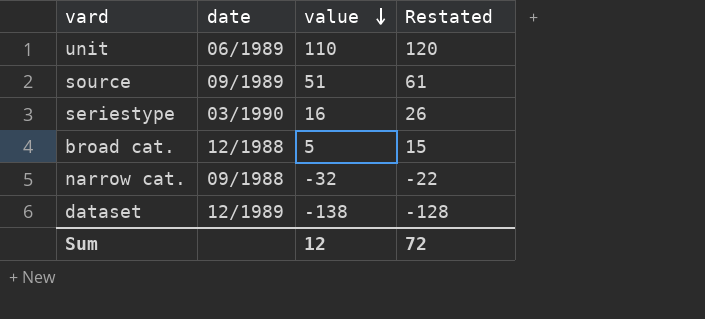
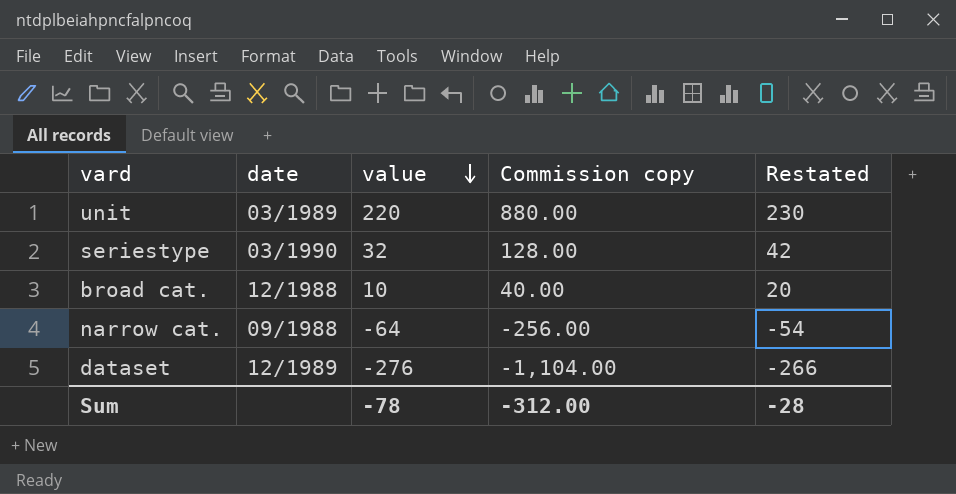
column Commission copy | formula: none -> [value] * 4
row source: 09/1989 | 51 | 61 -> none
unit | date: 06/1989 -> 03/1989
unit | value: 110 -> 220
unit | Restated: 120 -> 230
seriestype | value: 16 -> 32
seriestype | Restated: 26 -> 42
broad cat. | value: 5 -> 10
broad cat. | Restated: 15 -> 20
narrow cat. | value: -32 -> -64
narrow cat. | Restated: -22 -> -54
dataset | value: -138 -> -276
dataset | Restated: -128 -> -266
Sum | value: 12 -> -78
Sum | Restated: 72 -> -28

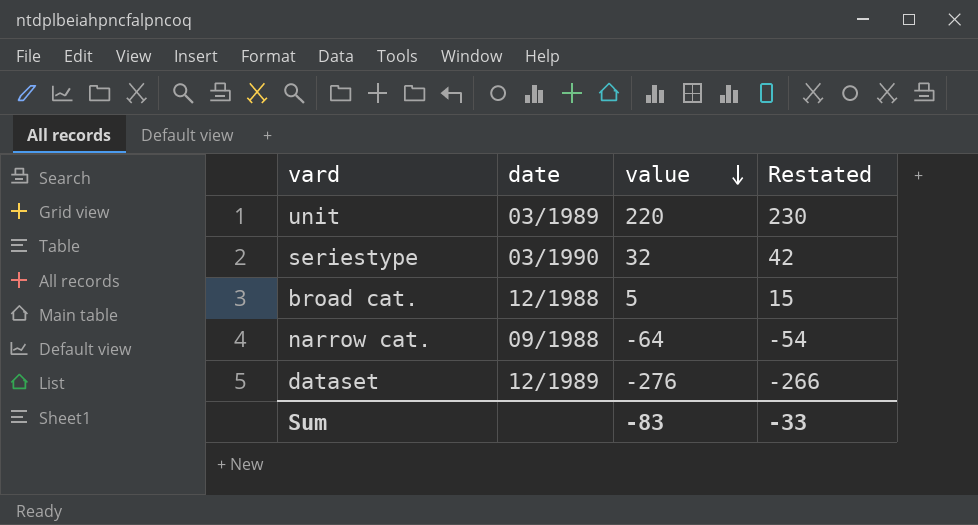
column Commission copy | formula: [value] * 4 -> none
broad cat. | value: 10 -> 5
broad cat. | Restated: 20 -> 15
Sum | value: -78 -> -83
Sum | Restated: -28 -> -33

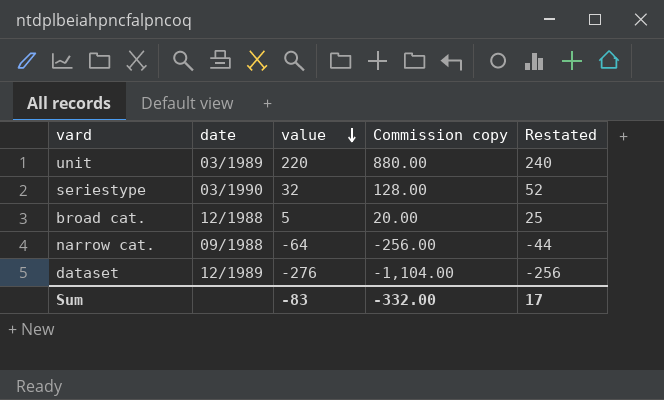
column Commission copy | formula: none -> [value] * 4
column Restated | formula: [value] + 10 -> [value] + 20
Sum | Restated: -33 -> 17

